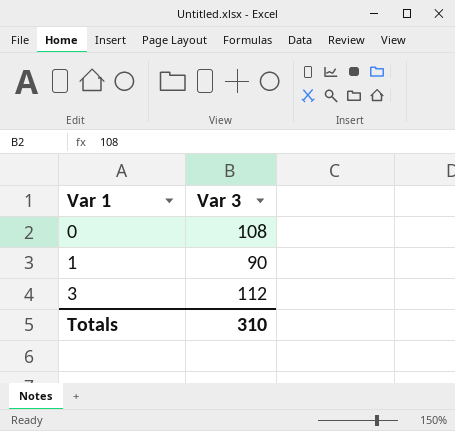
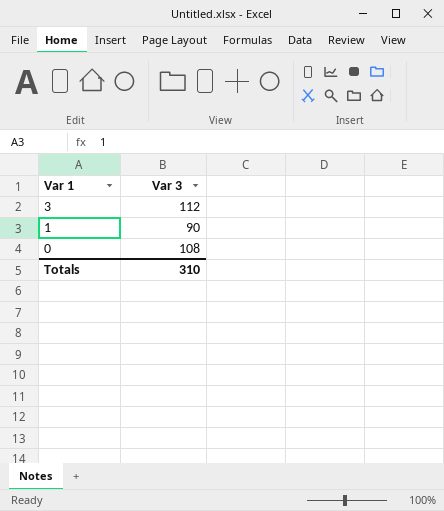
row order: Var 1 ascending -> Var 1 descending

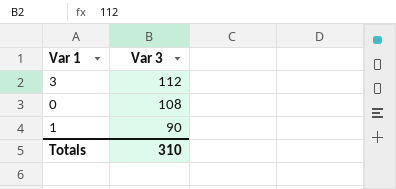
row order: Var 1 descending -> Var 3 descending

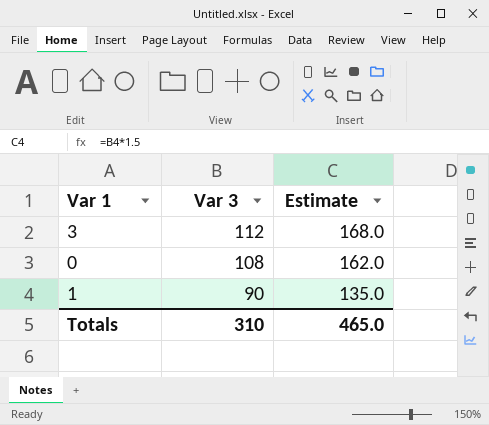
column Estimate | formula: none -> [Var 3] * 1.5

